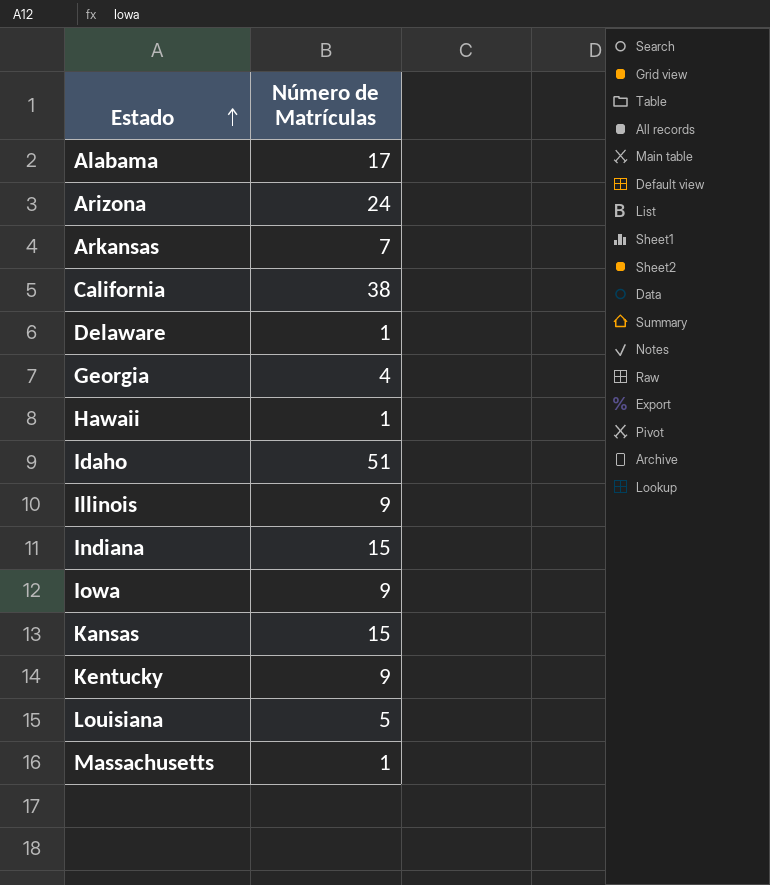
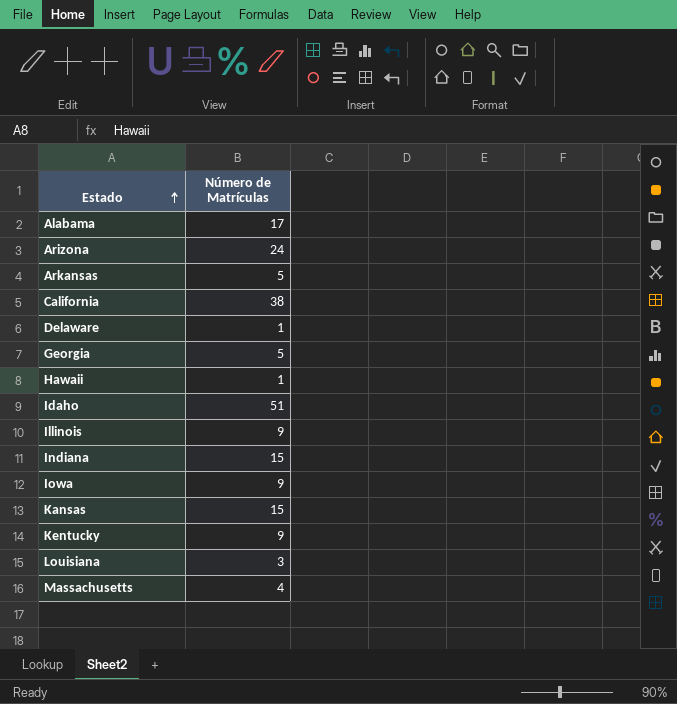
Arkansas | Número de Matrículas: 7 -> 5
Georgia | Número de Matrículas: 4 -> 5
Louisiana | Número de Matrículas: 5 -> 3
Massachusetts | Número de Matrículas: 1 -> 4

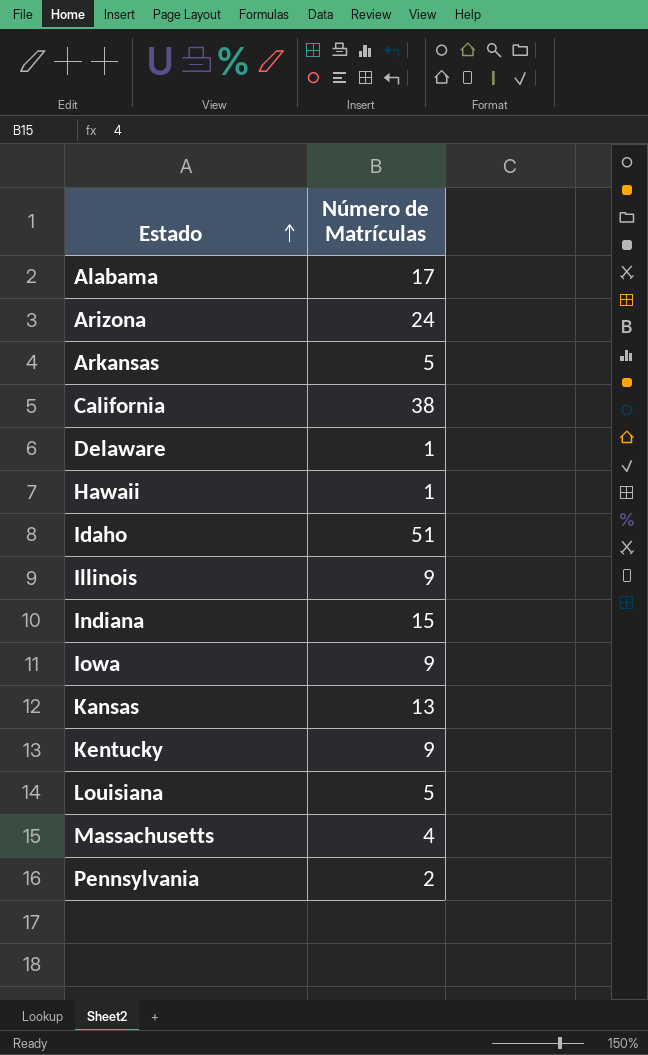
row Georgia: 5 -> none
Kansas | Número de Matrículas: 15 -> 13
Louisiana | Número de Matrículas: 3 -> 5
row Pennsylvania: none -> 2

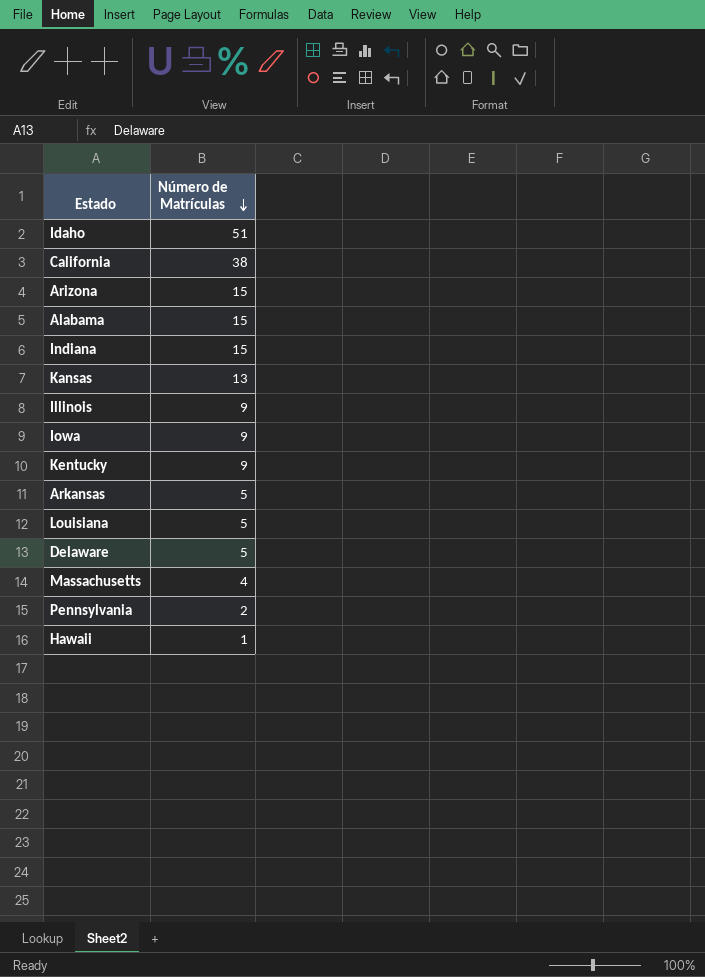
row order: Estado ascending -> Número de Matrículas descending
Arizona | Número de Matrículas: 24 -> 15
Alabama | Número de Matrículas: 17 -> 15
Delaware | Número de Matrículas: 1 -> 5

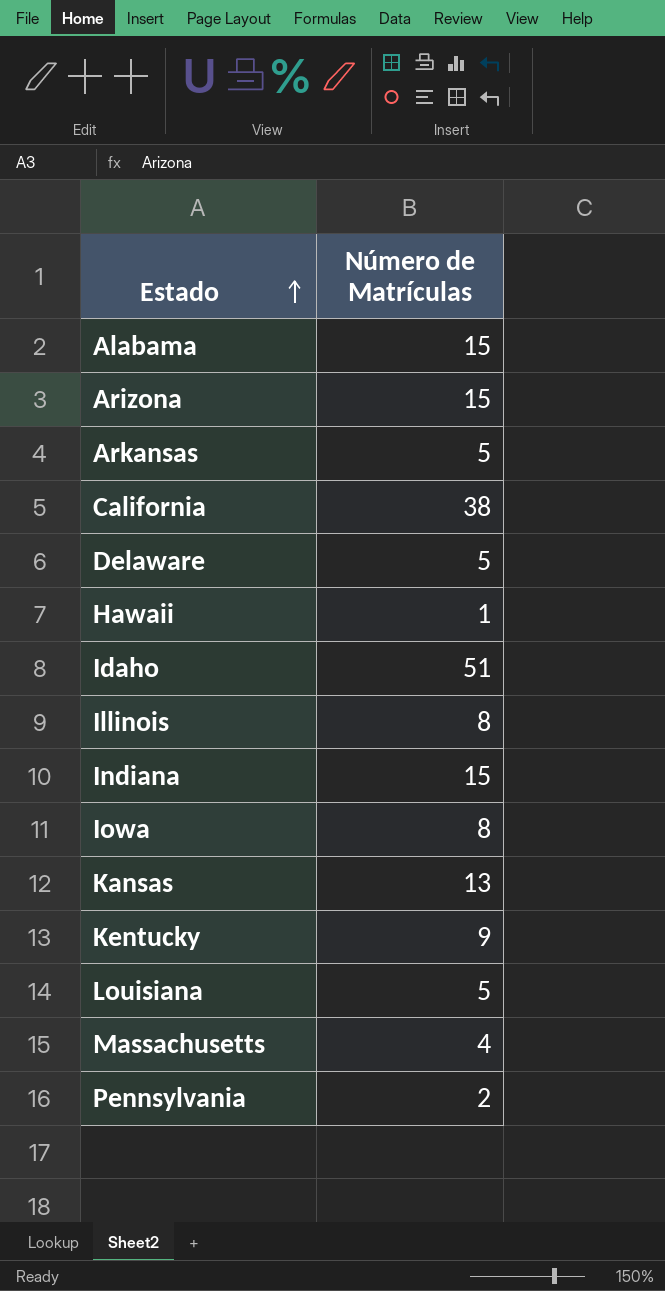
row order: Número de Matrículas descending -> Estado ascending
Illinois | Número de Matrículas: 9 -> 8
Iowa | Número de Matrículas: 9 -> 8

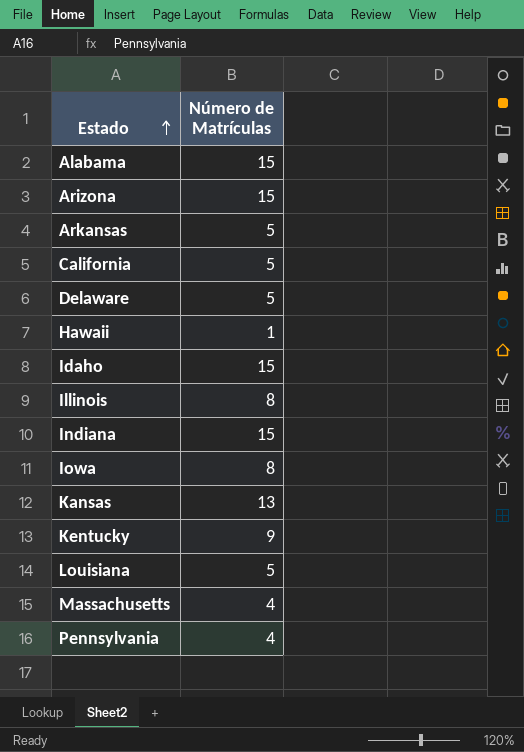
California | Número de Matrículas: 38 -> 5
Idaho | Número de Matrículas: 51 -> 15
Pennsylvania | Número de Matrículas: 2 -> 4

